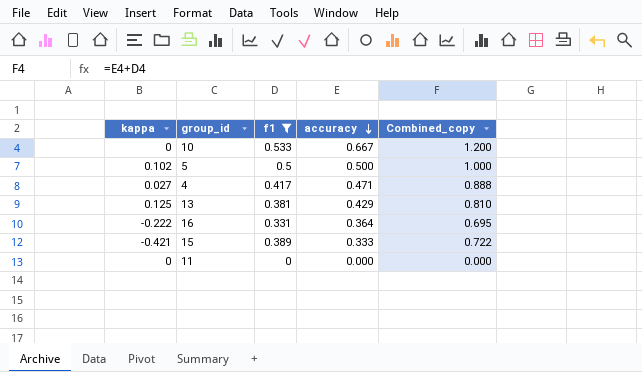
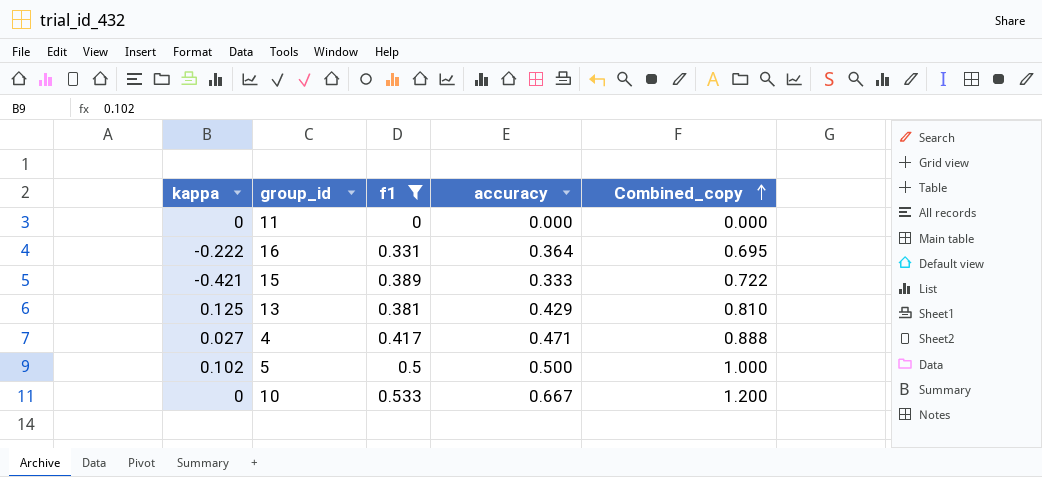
row order: accuracy descending -> Combined_copy ascending

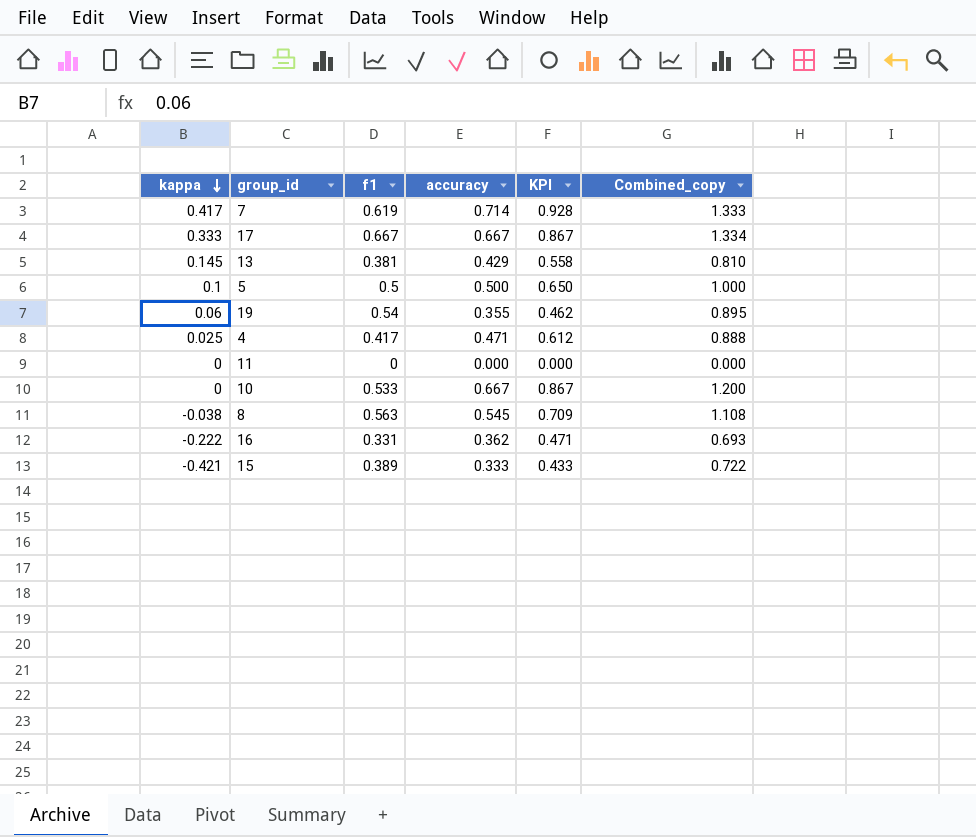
filter: f1 <= 0.533 -> none
row order: Combined_copy ascending -> kappa descending
column KPI | formula: none -> [accuracy] * 1.3
13 | kappa: 0.125 -> 0.145
5 | kappa: 0.102 -> 0.1
4 | kappa: 0.027 -> 0.025
16 | accuracy: 0.364 -> 0.362
16 | Combined_copy: 0.695 -> 0.693

